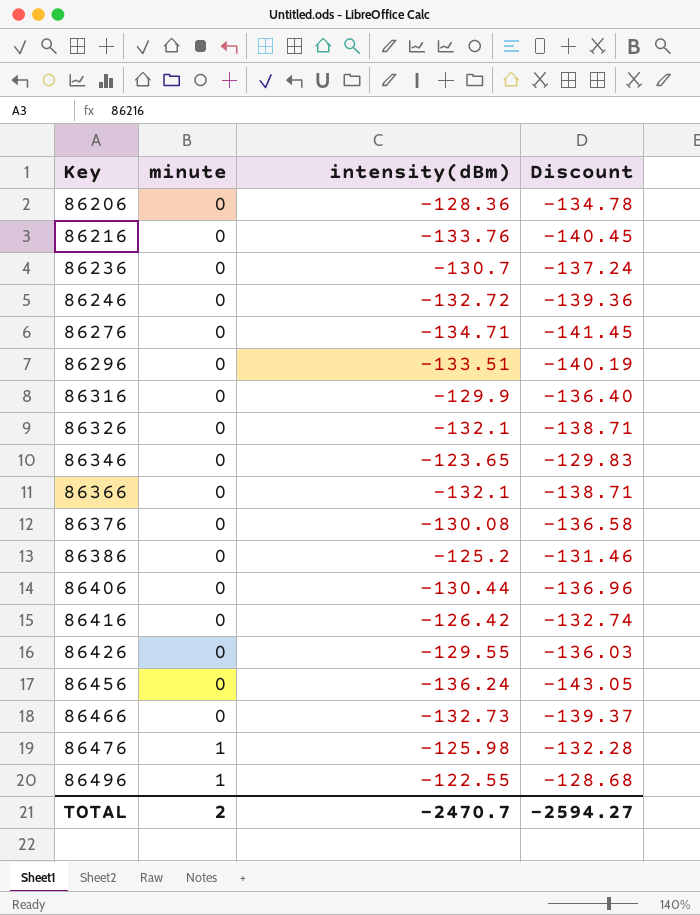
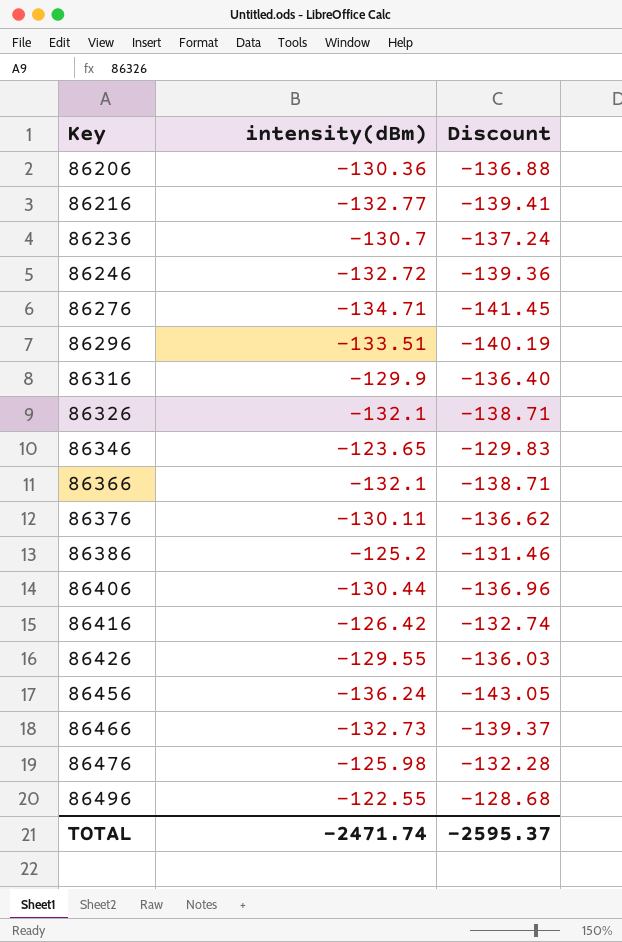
column minute | position: 2 -> none
86206 | intensity(dBm): -128.36 -> -130.36
86206 | Discount: -134.78 -> -136.88
86216 | intensity(dBm): -133.76 -> -132.77
86216 | Discount: -140.45 -> -139.41
86376 | intensity(dBm): -130.08 -> -130.11
86376 | Discount: -136.58 -> -136.62
TOTAL | intensity(dBm): -2470.7 -> -2471.74
TOTAL | Discount: -2594.27 -> -2595.37

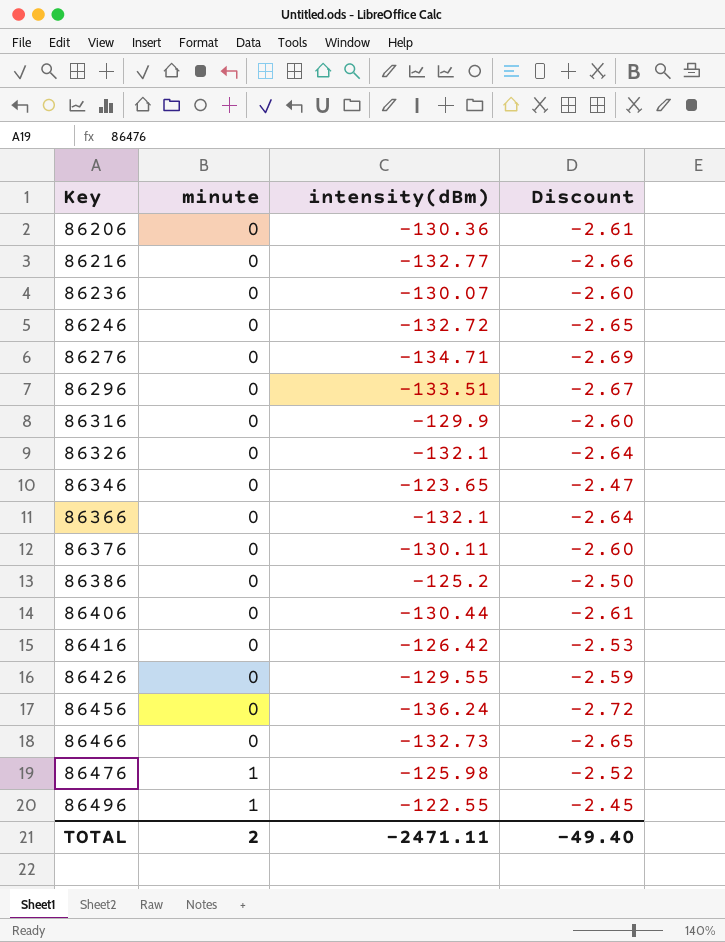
column minute | position: none -> 2
column Discount | formula: [intensity(dBm)] * 1.05 -> [intensity(dBm)] * 0.02
86236 | intensity(dBm): -130.7 -> -130.07
TOTAL | intensity(dBm): -2471.74 -> -2471.11
TOTAL | Discount: -2595.37 -> -49.40

